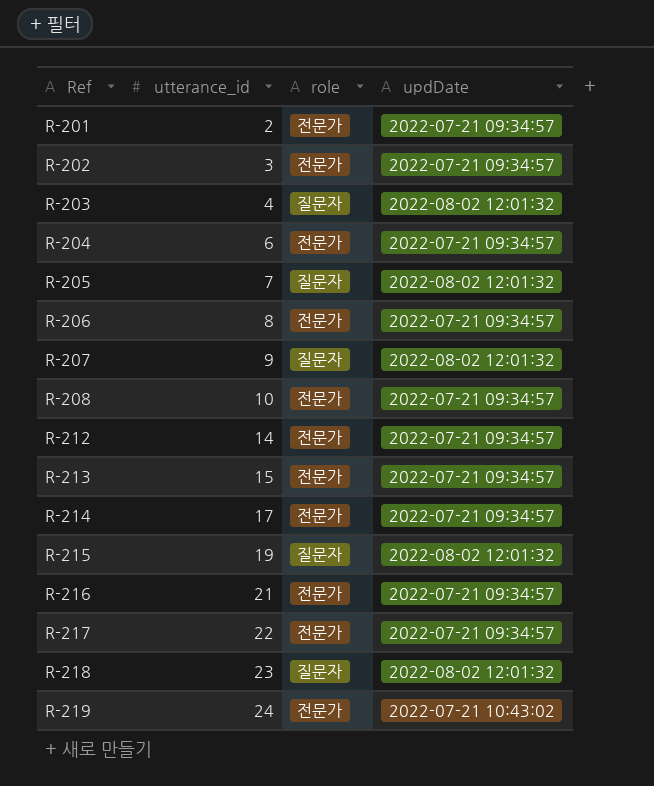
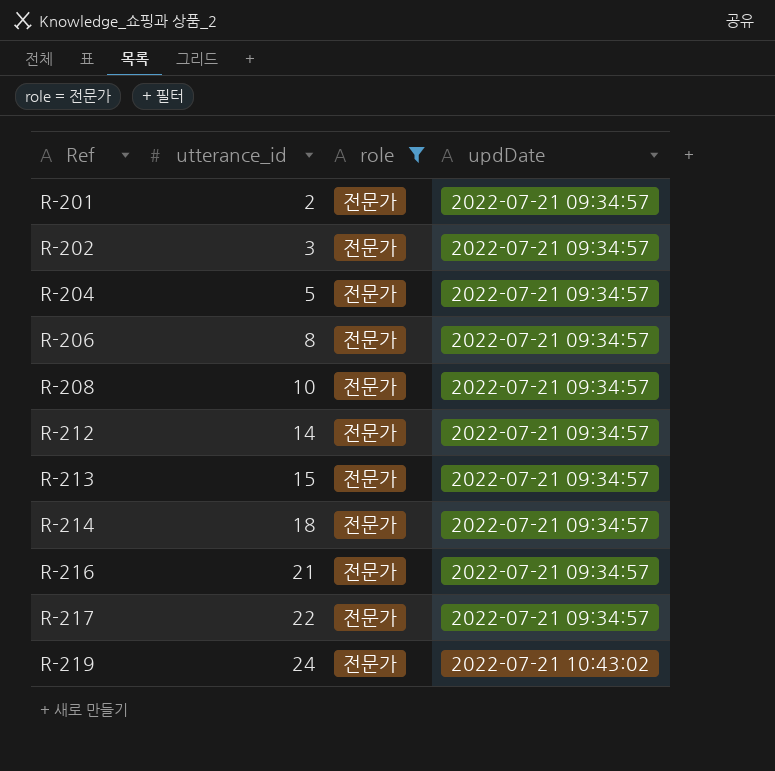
filter: none -> role = 전문가
R-204 | utterance_id: 6 -> 5
R-214 | utterance_id: 17 -> 18

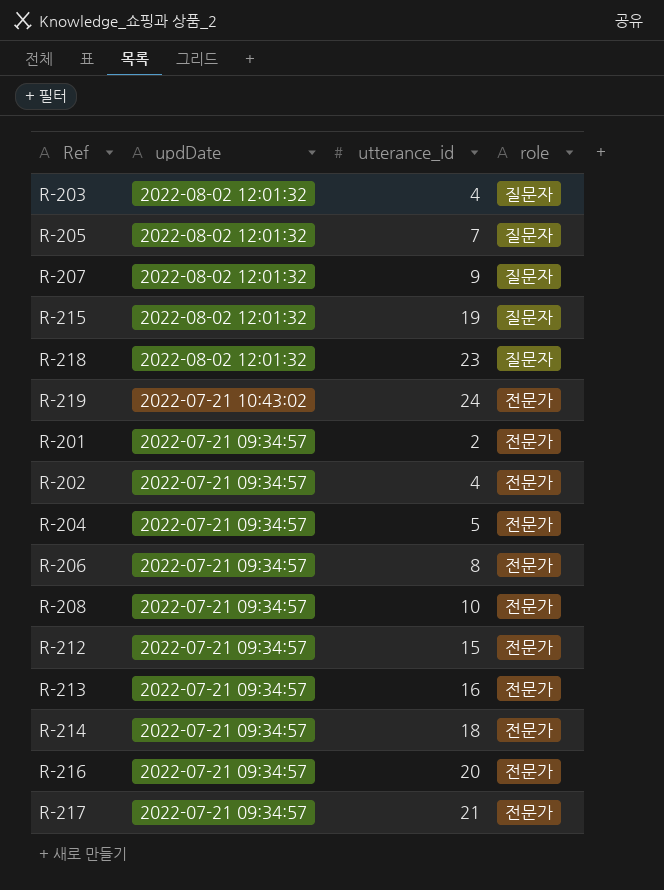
filter: role = 전문가 -> none
row order: Ref ascending -> updDate descending
column updDate | position: 4 -> 2
R-202 | utterance_id: 3 -> 4
R-212 | utterance_id: 14 -> 15
R-213 | utterance_id: 15 -> 16
R-216 | utterance_id: 21 -> 20
R-217 | utterance_id: 22 -> 21

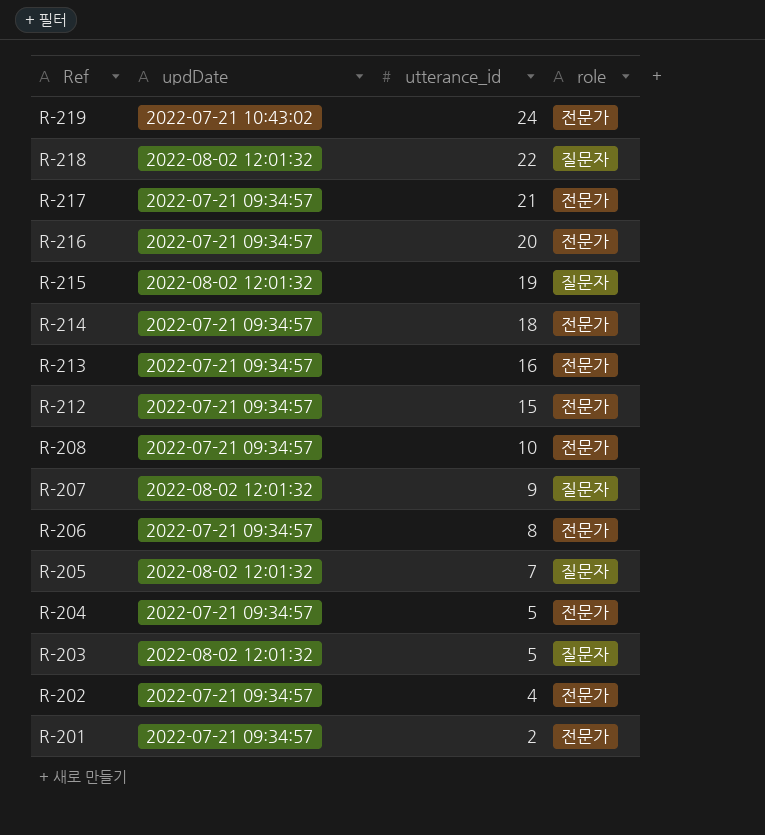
row order: updDate descending -> Ref descending
R-218 | utterance_id: 23 -> 22
R-203 | utterance_id: 4 -> 5

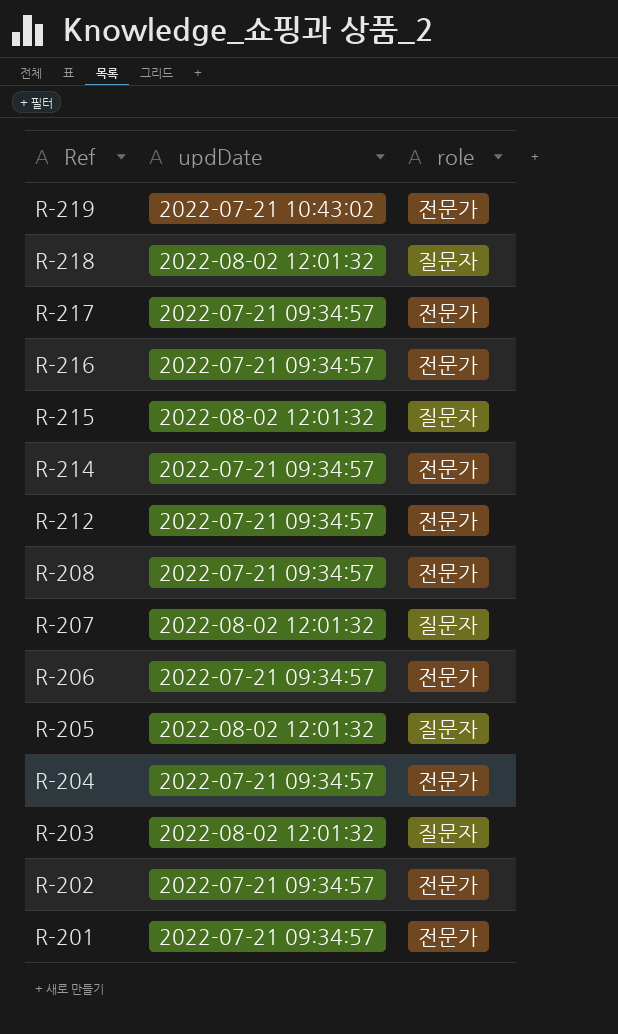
column utterance_id | position: 3 -> none
row R-213: 2022-07-21 09:34:57 | 16 | 전문가 -> none

